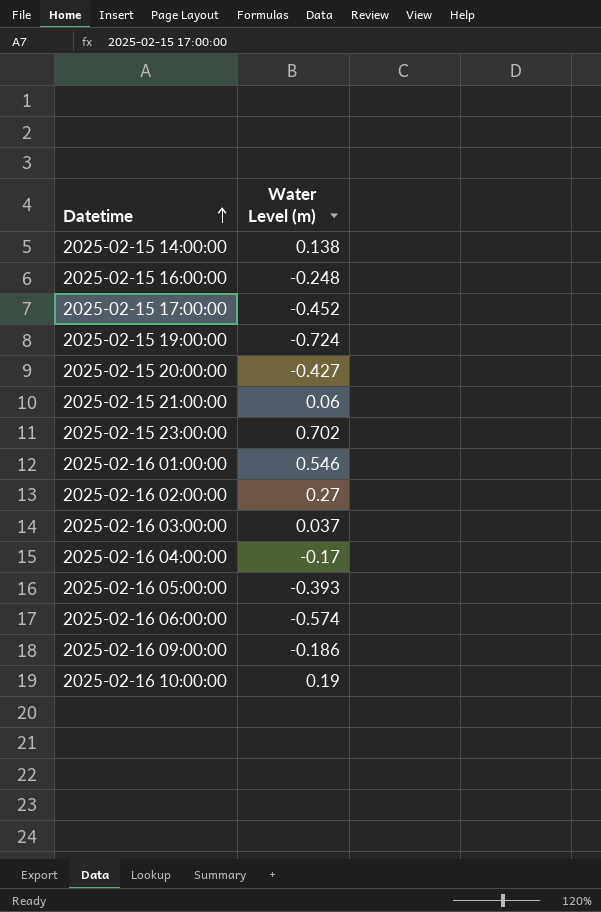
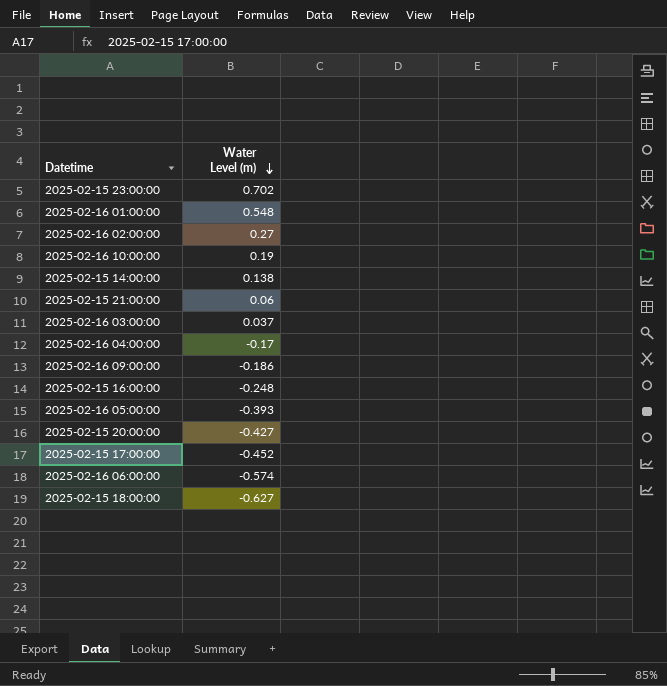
row order: Datetime ascending -> Water Level (m) descending
row 2025-02-15 19:00:00: -0.724 -> none
2025-02-16 01:00:00 | Water Level (m): 0.546 -> 0.548
row 2025-02-15 18:00:00: none -> -0.627

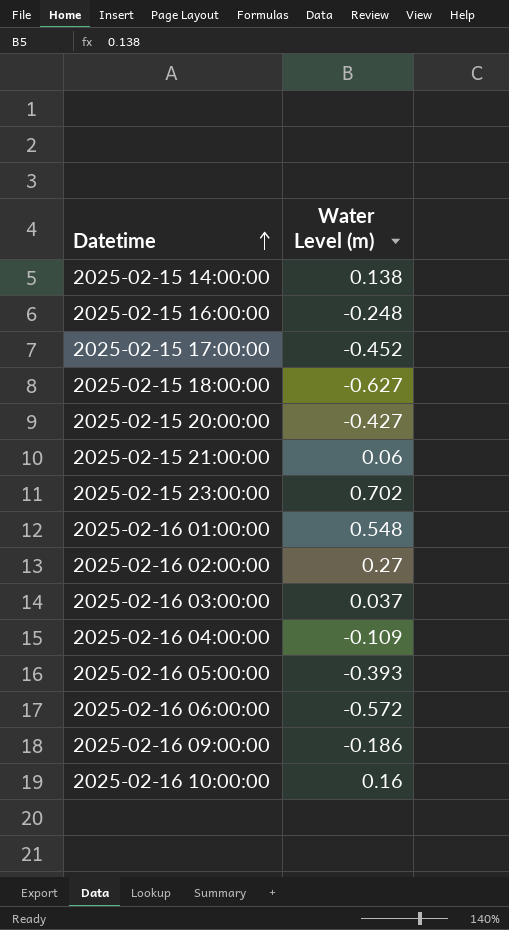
row order: Water Level (m) descending -> Datetime ascending
2025-02-16 04:00:00 | Water Level (m): -0.17 -> -0.109
2025-02-16 06:00:00 | Water Level (m): -0.574 -> -0.572
2025-02-16 10:00:00 | Water Level (m): 0.19 -> 0.16

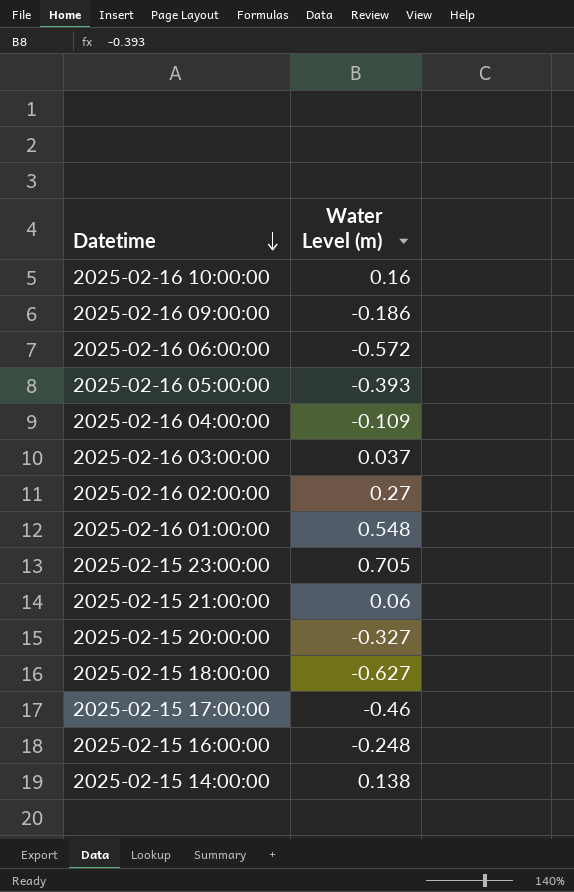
row order: Datetime ascending -> Datetime descending
2025-02-15 23:00:00 | Water Level (m): 0.702 -> 0.705
2025-02-15 20:00:00 | Water Level (m): -0.427 -> -0.327
2025-02-15 17:00:00 | Water Level (m): -0.452 -> -0.46

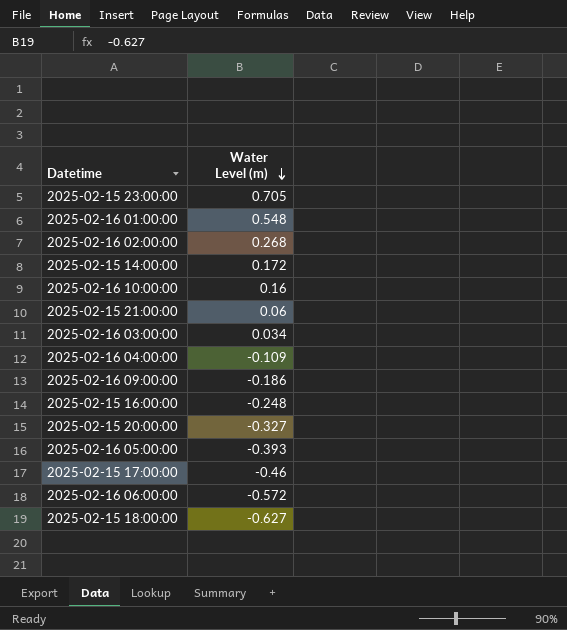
row order: Datetime descending -> Water Level (m) descending
2025-02-16 02:00:00 | Water Level (m): 0.27 -> 0.268
2025-02-15 14:00:00 | Water Level (m): 0.138 -> 0.172
2025-02-16 03:00:00 | Water Level (m): 0.037 -> 0.034

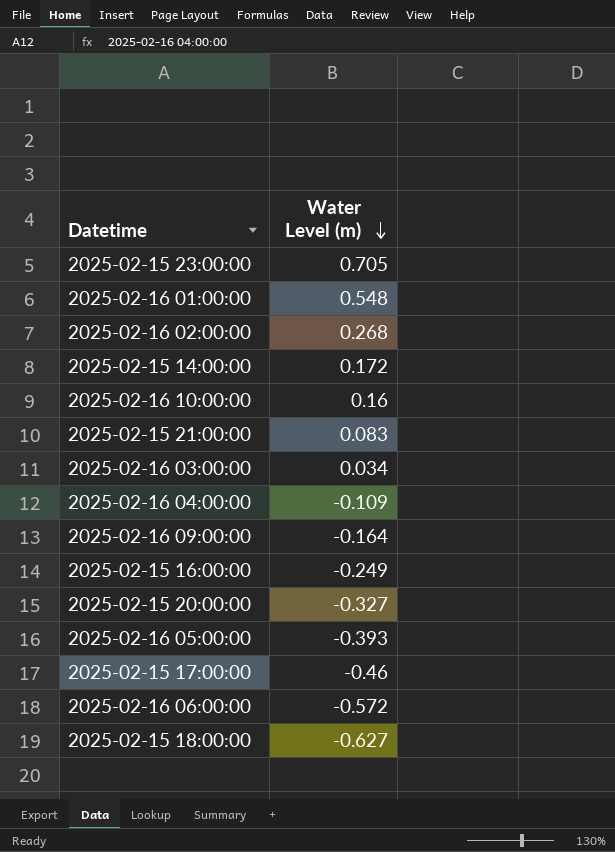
2025-02-15 21:00:00 | Water Level (m): 0.06 -> 0.083
2025-02-16 09:00:00 | Water Level (m): -0.186 -> -0.164
2025-02-15 16:00:00 | Water Level (m): -0.248 -> -0.249

